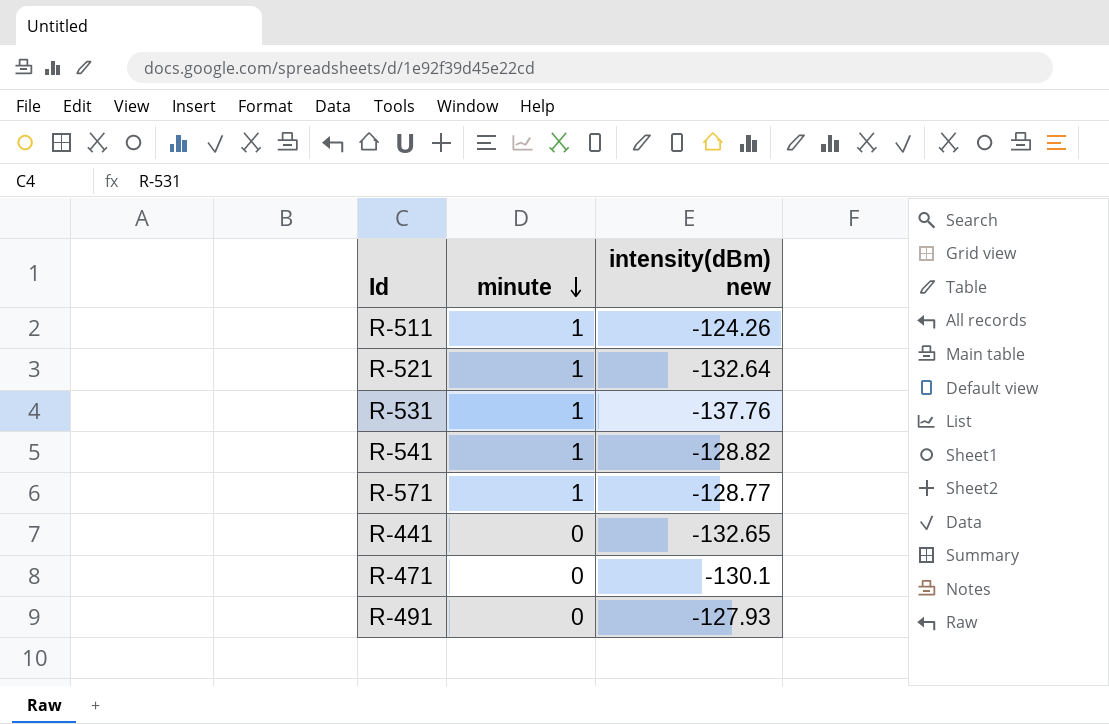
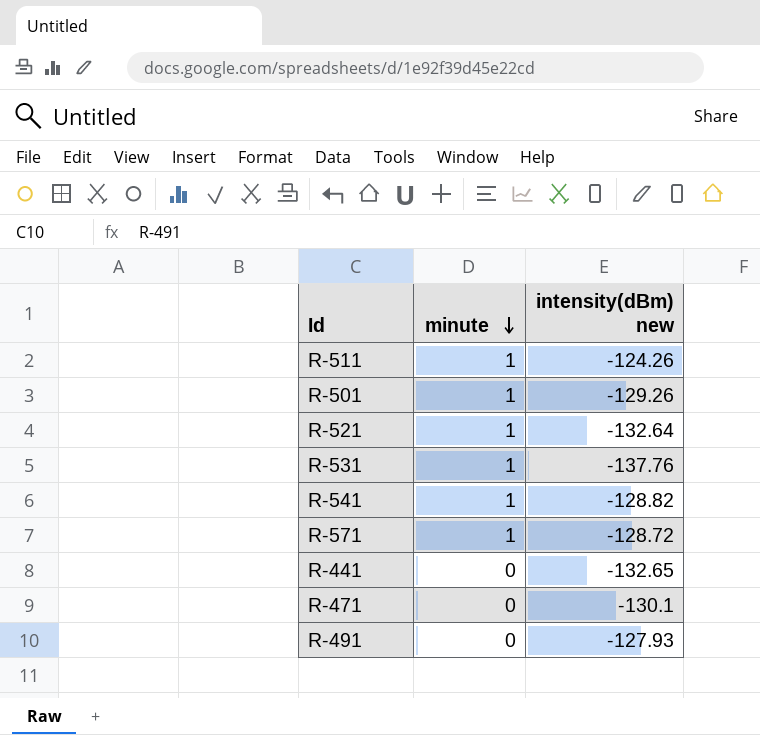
row R-501: none -> 1 | -129.26
R-571 | intensity(dBm) new: -128.77 -> -128.72

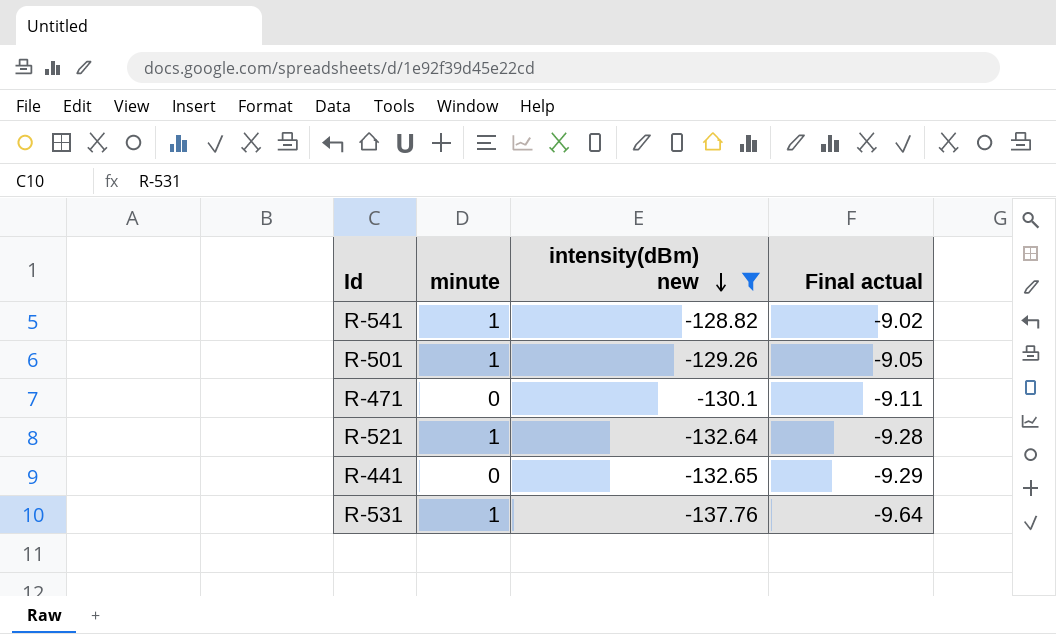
filter: none -> intensity(dBm) new <= -128.82
row order: minute descending -> intensity(dBm) new descending
column Final actual | formula: none -> [intensity(dBm) new] * 0.07

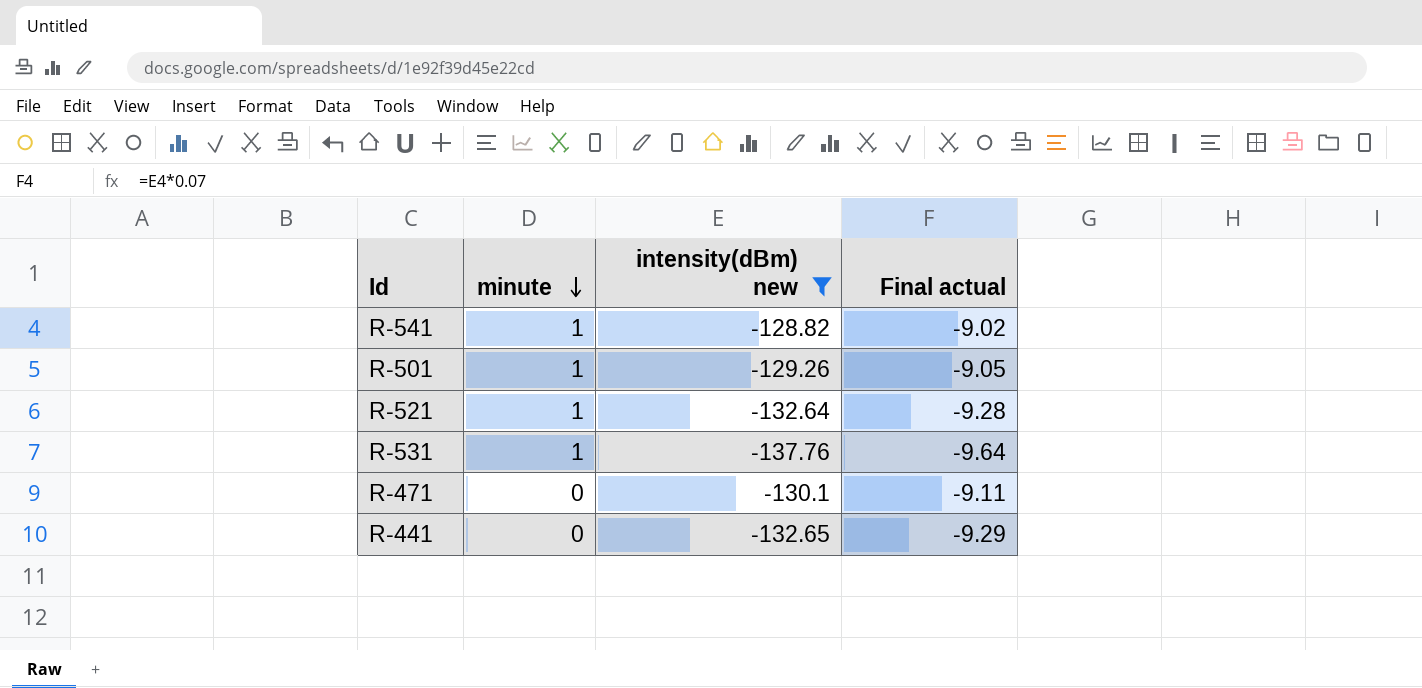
row order: intensity(dBm) new descending -> minute descending

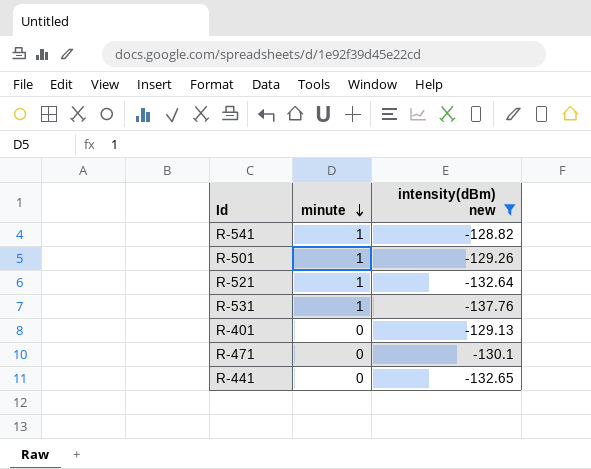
column Final actual | formula: [intensity(dBm) new] * 0.07 -> none
row R-401: none -> 0 | -129.13

